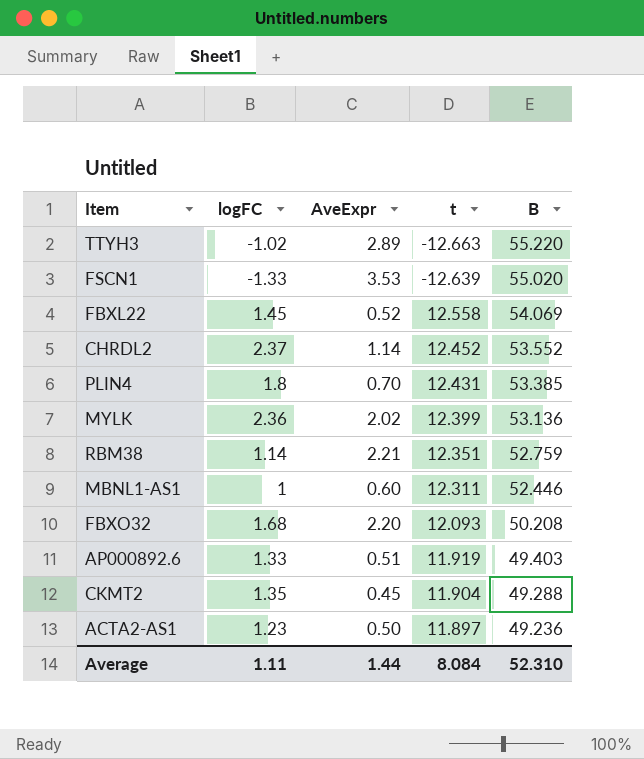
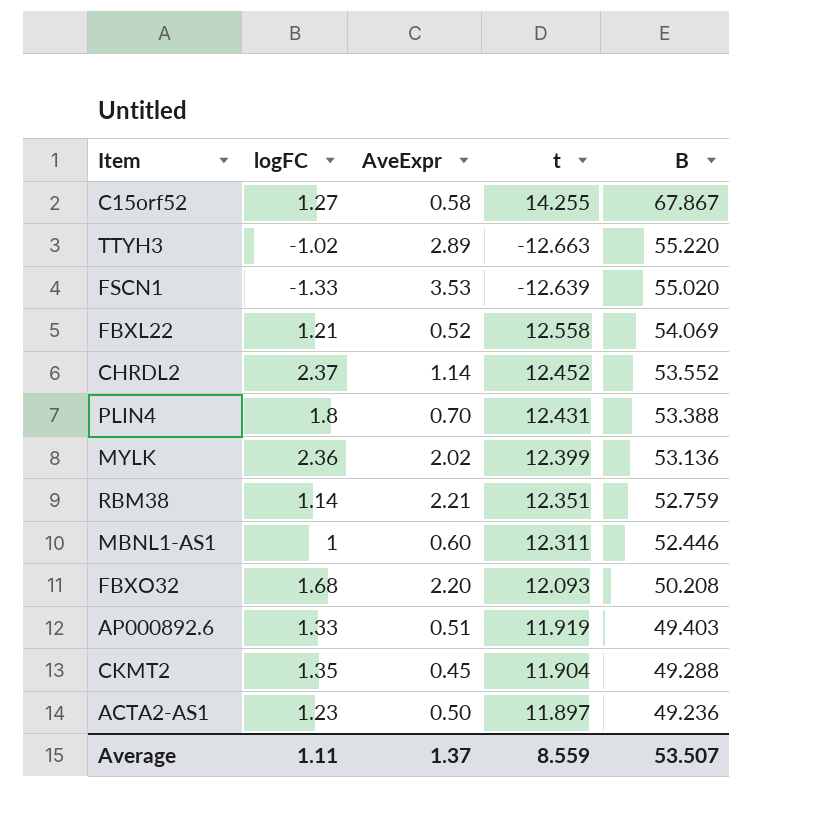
row C15orf52: none -> 1.27 | 0.58 | 14.255 | 67.867
FBXL22 | logFC: 1.45 -> 1.21
PLIN4 | B: 53.385 -> 53.388
Average | AveExpr: 1.44 -> 1.37
Average | t: 8.084 -> 8.559
Average | B: 52.310 -> 53.507

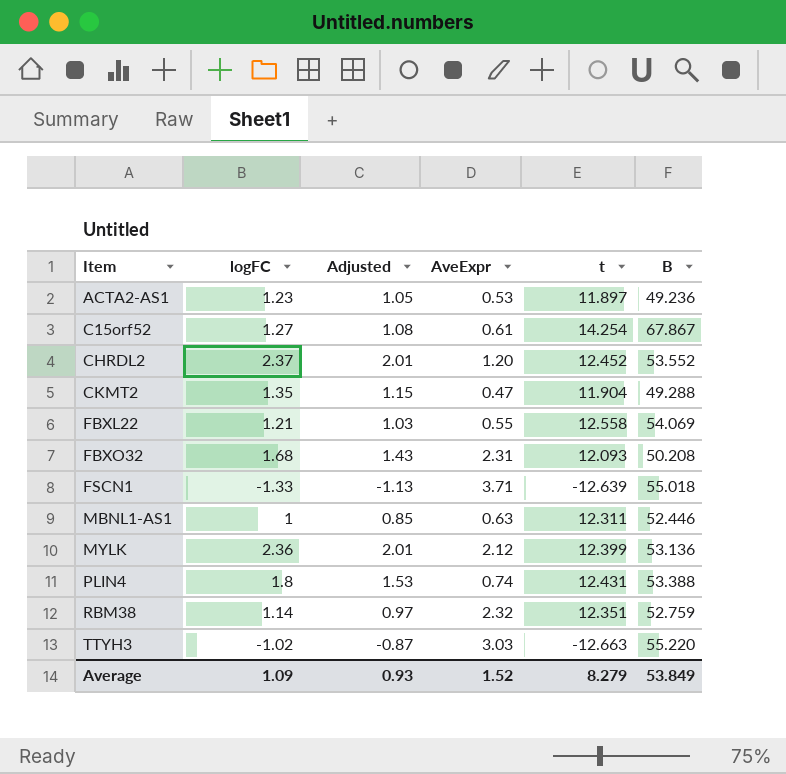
row order: B descending -> Item ascending
column Adjusted | formula: none -> [logFC] * 0.85
row AP000892.6: 1.33 | 0.51 | 11.919 | 49.403 -> none
ACTA2-AS1 | AveExpr: 0.50 -> 0.53
C15orf52 | AveExpr: 0.58 -> 0.61
C15orf52 | t: 14.255 -> 14.254
CHRDL2 | AveExpr: 1.14 -> 1.20
CKMT2 | AveExpr: 0.45 -> 0.47
FBXL22 | AveExpr: 0.52 -> 0.55
FBXO32 | AveExpr: 2.20 -> 2.31
FSCN1 | AveExpr: 3.53 -> 3.71
FSCN1 | B: 55.020 -> 55.018
MBNL1-AS1 | AveExpr: 0.60 -> 0.63
MYLK | AveExpr: 2.02 -> 2.12
PLIN4 | AveExpr: 0.70 -> 0.74
RBM38 | AveExpr: 2.21 -> 2.32
TTYH3 | AveExpr: 2.89 -> 3.03
Average | logFC: 1.11 -> 1.09
Average | AveExpr: 1.37 -> 1.52
Average | t: 8.559 -> 8.279
Average | B: 53.507 -> 53.849

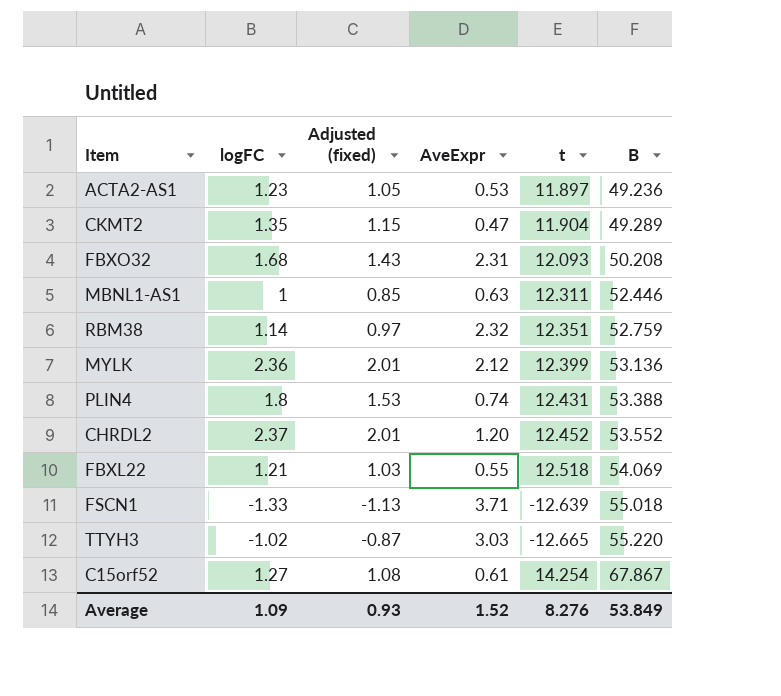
row order: Item ascending -> B ascending
column name: Adjusted -> Adjusted (fixed)
CKMT2 | B: 49.288 -> 49.289
FBXL22 | t: 12.558 -> 12.518
TTYH3 | t: -12.663 -> -12.665
Average | t: 8.279 -> 8.276

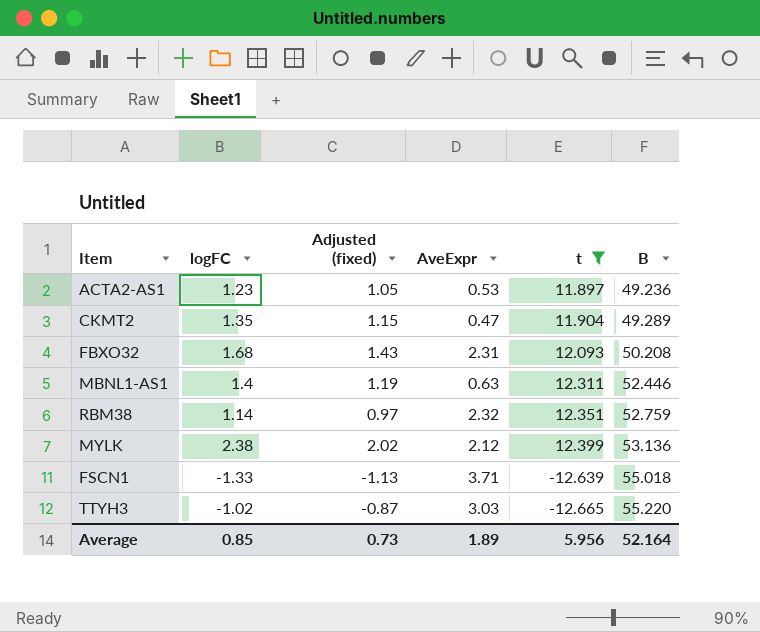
filter: none -> t <= 12.399
MBNL1-AS1 | logFC: 1 -> 1.4
MBNL1-AS1 | Adjusted (fixed): 0.85 -> 1.19
MYLK | logFC: 2.36 -> 2.38
MYLK | Adjusted (fixed): 2.01 -> 2.02
Average | logFC: 1.09 -> 0.85
Average | Adjusted (fixed): 0.93 -> 0.73
Average | AveExpr: 1.52 -> 1.89
Average | t: 8.276 -> 5.956
Average | B: 53.849 -> 52.164

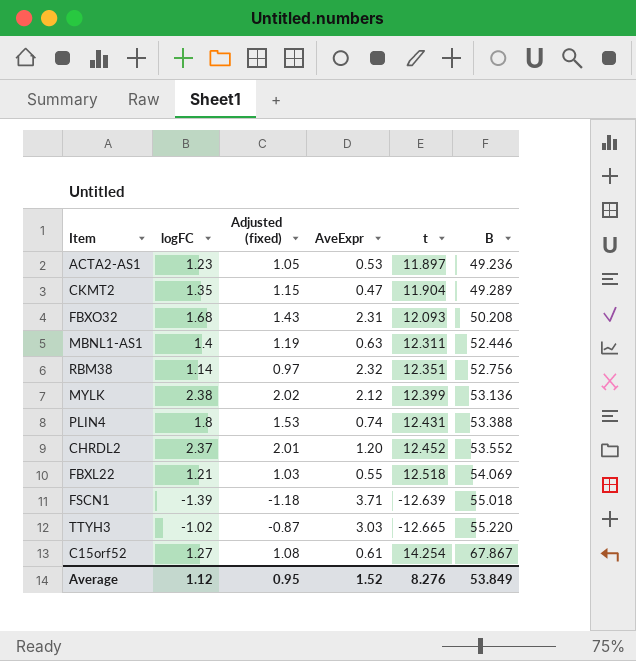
filter: t <= 12.399 -> none
RBM38 | B: 52.759 -> 52.756
FSCN1 | logFC: -1.33 -> -1.39
FSCN1 | Adjusted (fixed): -1.13 -> -1.18
Average | logFC: 0.85 -> 1.12
Average | Adjusted (fixed): 0.73 -> 0.95
Average | AveExpr: 1.89 -> 1.52
Average | t: 5.956 -> 8.276
Average | B: 52.164 -> 53.849

